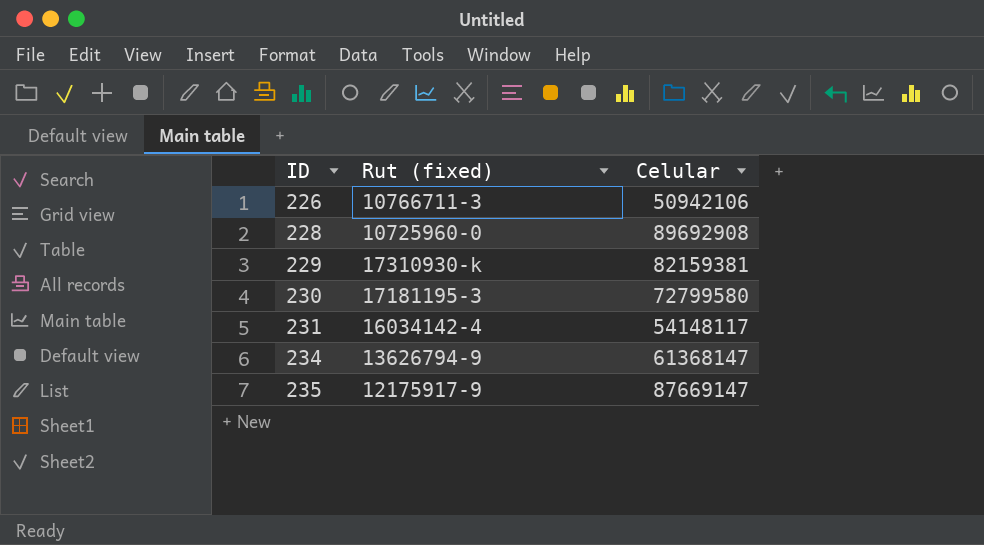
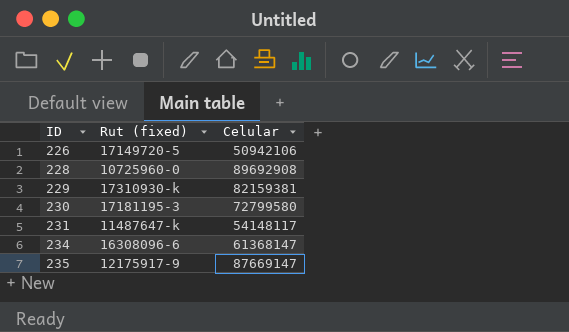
226 | Rut (fixed): 10766711-3 -> 17149720-5
231 | Rut (fixed): 16034142-4 -> 11487647-k
234 | Rut (fixed): 13626794-9 -> 16308096-6

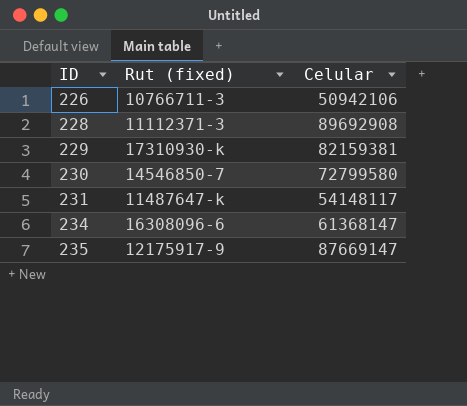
226 | Rut (fixed): 17149720-5 -> 10766711-3
228 | Rut (fixed): 10725960-0 -> 11112371-3
230 | Rut (fixed): 17181195-3 -> 14546850-7

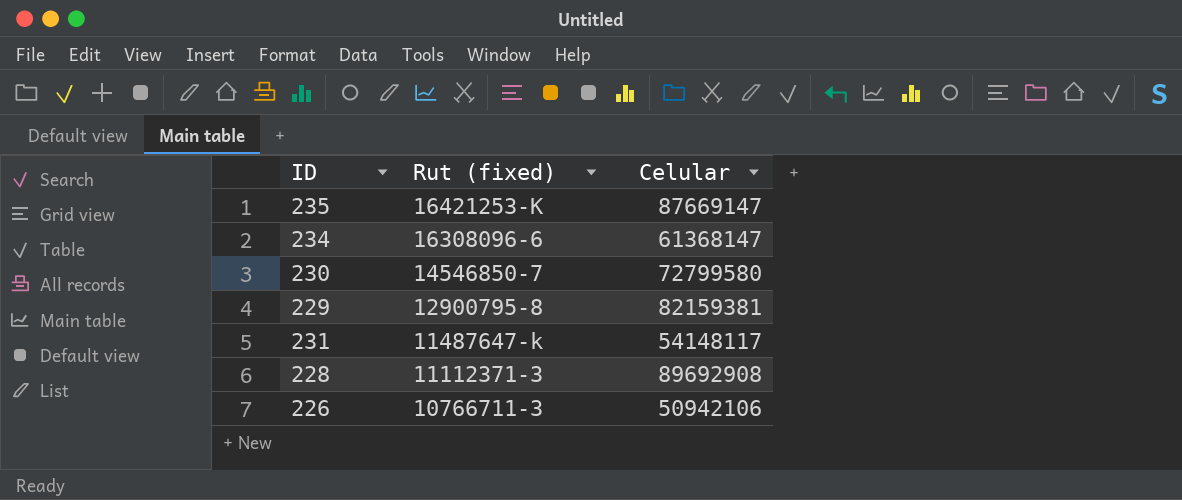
row order: ID ascending -> Rut (fixed) descending
235 | Rut (fixed): 12175917-9 -> 16421253-K
229 | Rut (fixed): 17310930-k -> 12900795-8

